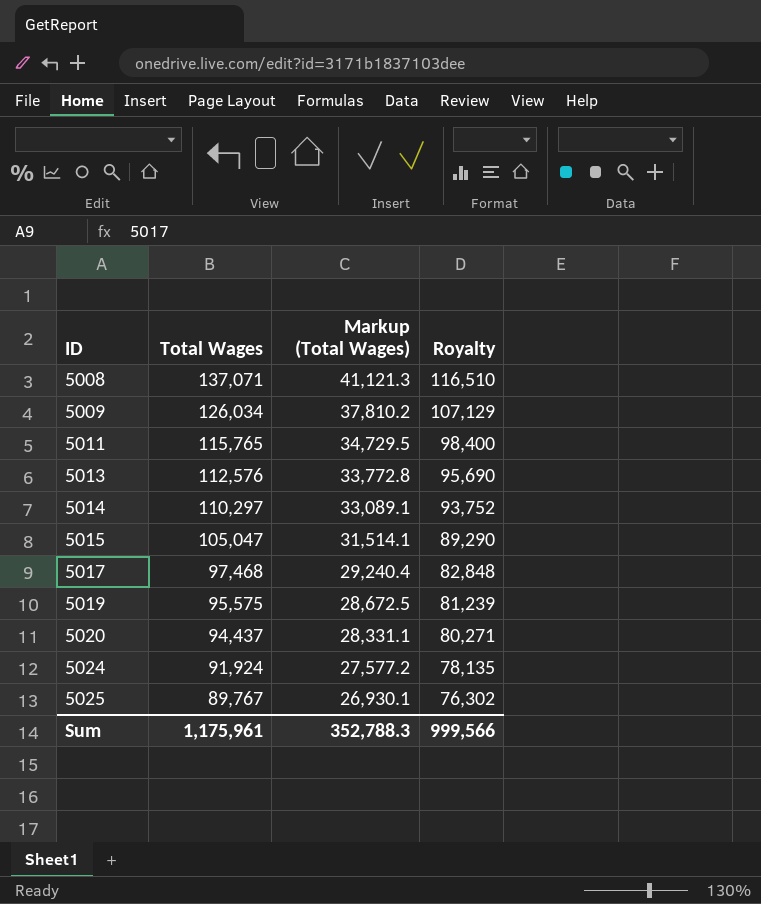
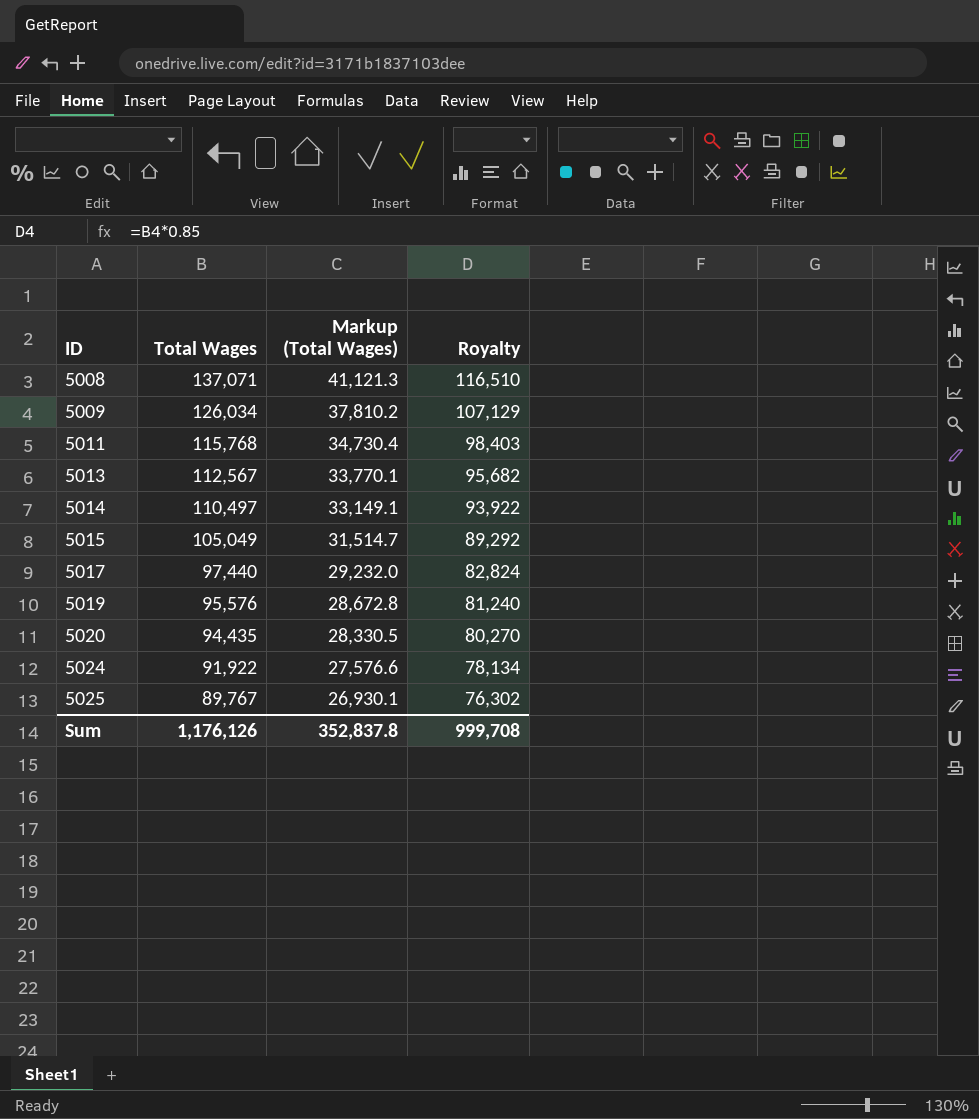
5011 | Total Wages: 115,765 -> 115,768
5011 | Markup (Total Wages): 34,729.5 -> 34,730.4
5011 | Royalty: 98,400 -> 98,403
5013 | Total Wages: 112,576 -> 112,567
5013 | Markup (Total Wages): 33,772.8 -> 33,770.1
5013 | Royalty: 95,690 -> 95,682
5014 | Total Wages: 110,297 -> 110,497
5014 | Markup (Total Wages): 33,089.1 -> 33,149.1
5014 | Royalty: 93,752 -> 93,922
5015 | Total Wages: 105,047 -> 105,049
5015 | Markup (Total Wages): 31,514.1 -> 31,514.7
5015 | Royalty: 89,290 -> 89,292
5017 | Total Wages: 97,468 -> 97,440
5017 | Markup (Total Wages): 29,240.4 -> 29,232.0
5017 | Royalty: 82,848 -> 82,824
5019 | Total Wages: 95,575 -> 95,576
5019 | Markup (Total Wages): 28,672.5 -> 28,672.8
5019 | Royalty: 81,239 -> 81,240
5020 | Total Wages: 94,437 -> 94,435
5020 | Markup (Total Wages): 28,331.1 -> 28,330.5
5020 | Royalty: 80,271 -> 80,270
5024 | Total Wages: 91,924 -> 91,922
5024 | Markup (Total Wages): 27,577.2 -> 27,576.6
5024 | Royalty: 78,135 -> 78,134
Sum | Total Wages: 1,175,961 -> 1,176,126
Sum | Markup (Total Wages): 352,788.3 -> 352,837.8
Sum | Royalty: 999,566 -> 999,708

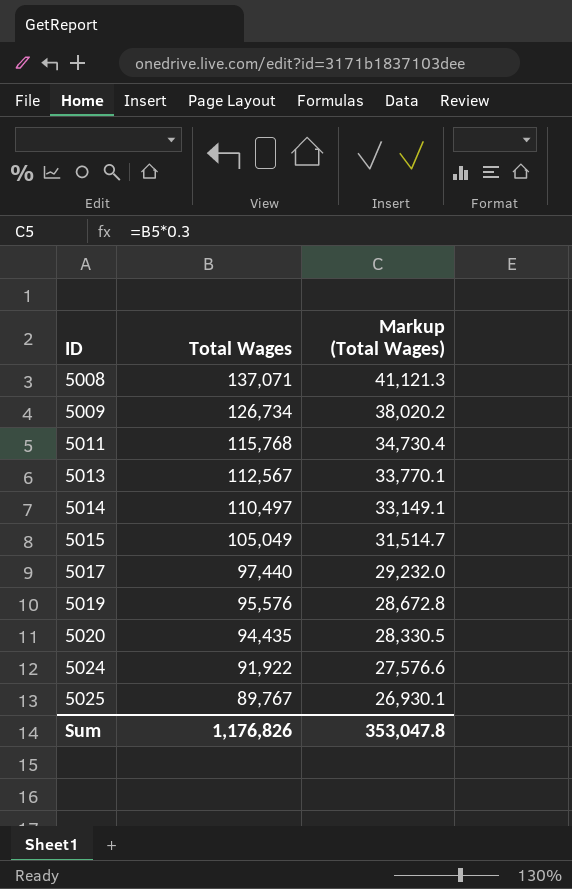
column Royalty | formula: [Total Wages] * 0.85 -> none
5009 | Total Wages: 126,034 -> 126,734
5009 | Markup (Total Wages): 37,810.2 -> 38,020.2
Sum | Total Wages: 1,176,126 -> 1,176,826
Sum | Markup (Total Wages): 352,837.8 -> 353,047.8

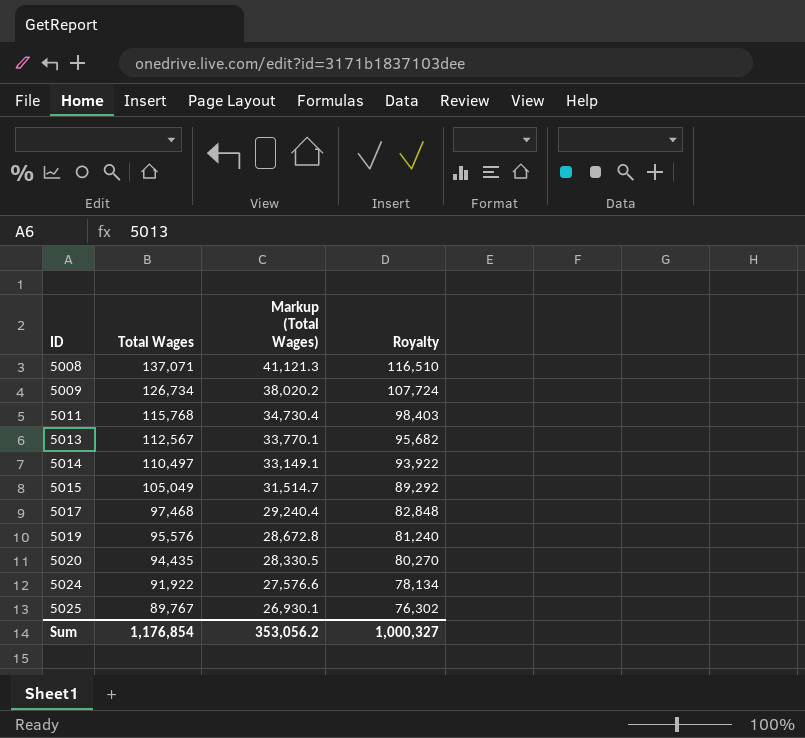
column Royalty | formula: none -> [Total Wages] * 0.85
5017 | Total Wages: 97,440 -> 97,468
5017 | Markup (Total Wages): 29,232.0 -> 29,240.4
Sum | Total Wages: 1,176,826 -> 1,176,854
Sum | Markup (Total Wages): 353,047.8 -> 353,056.2

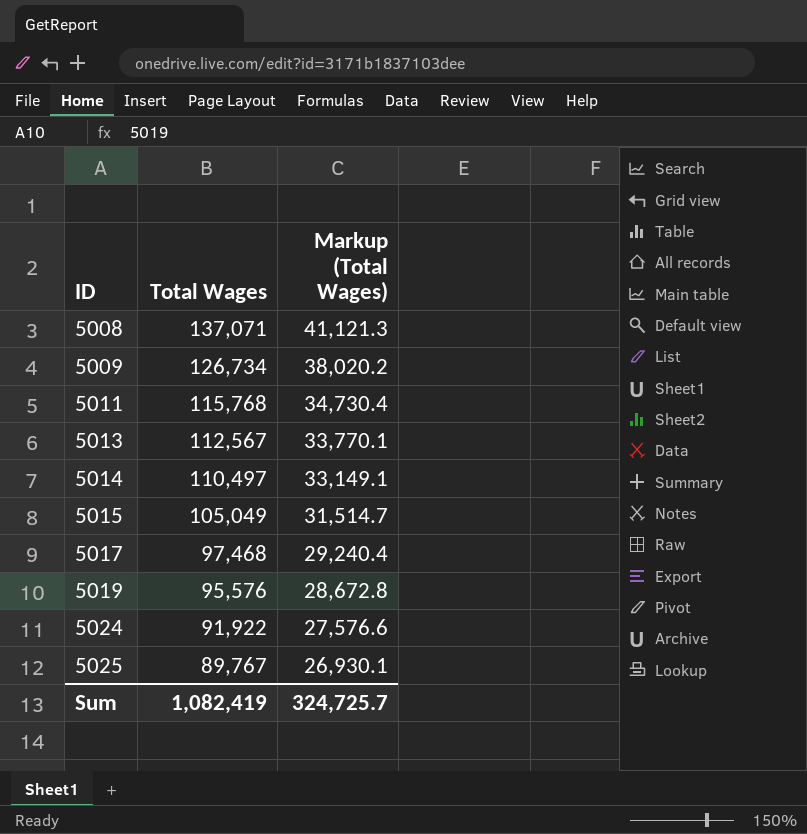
column Royalty | formula: [Total Wages] * 0.85 -> none
row 5020: 94,435 | 28,330.5 | 80,270 -> none
Sum | Total Wages: 1,176,854 -> 1,082,419
Sum | Markup (Total Wages): 353,056.2 -> 324,725.7

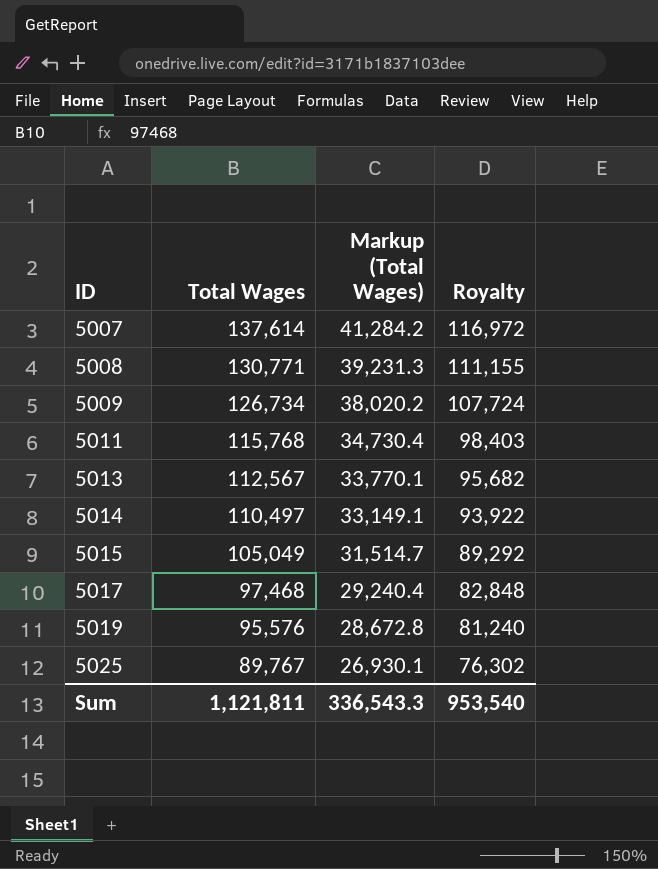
column Royalty | formula: none -> [Total Wages] * 0.85
row 5024: 91,922 | 27,576.6 -> none
row 5007: none -> 137,614 | 41,284.2 | 116,972
5008 | Total Wages: 137,071 -> 130,771
5008 | Markup (Total Wages): 41,121.3 -> 39,231.3
Sum | Total Wages: 1,082,419 -> 1,121,811
Sum | Markup (Total Wages): 324,725.7 -> 336,543.3

